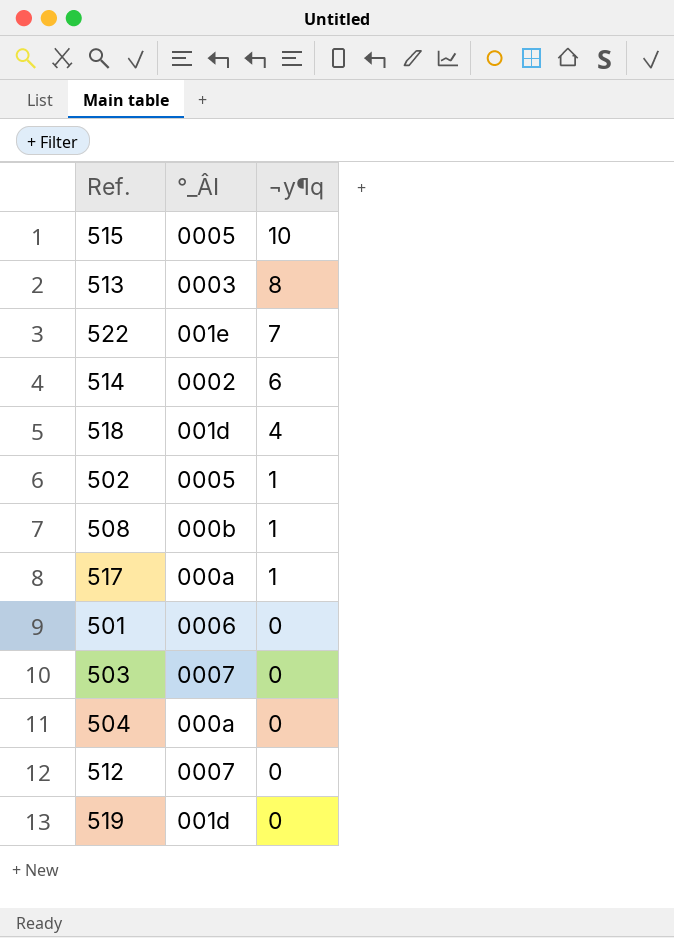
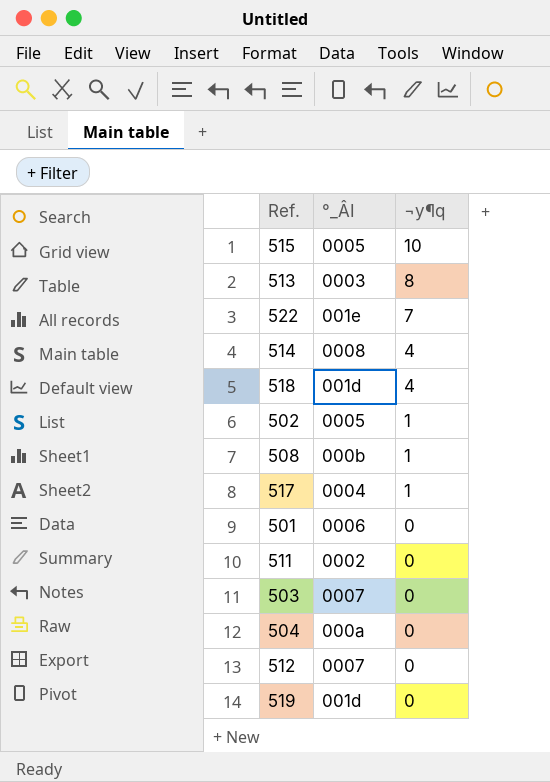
514 | °_ÂI: 0002 -> 0008
514 | ¬y¶q: 6 -> 4
517 | °_ÂI: 000a -> 0004
row 511: none -> 0002 | 0

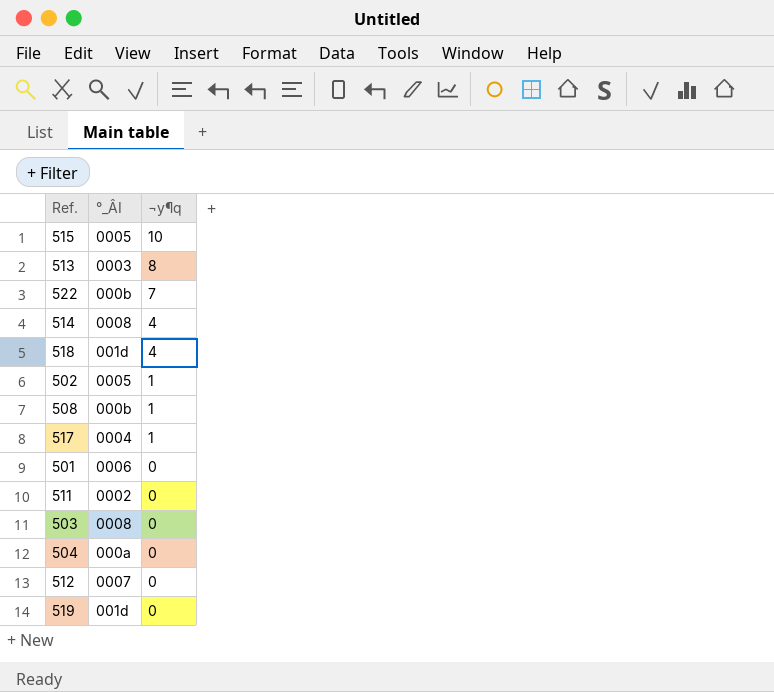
522 | °_ÂI: 001e -> 000b
503 | °_ÂI: 0007 -> 0008

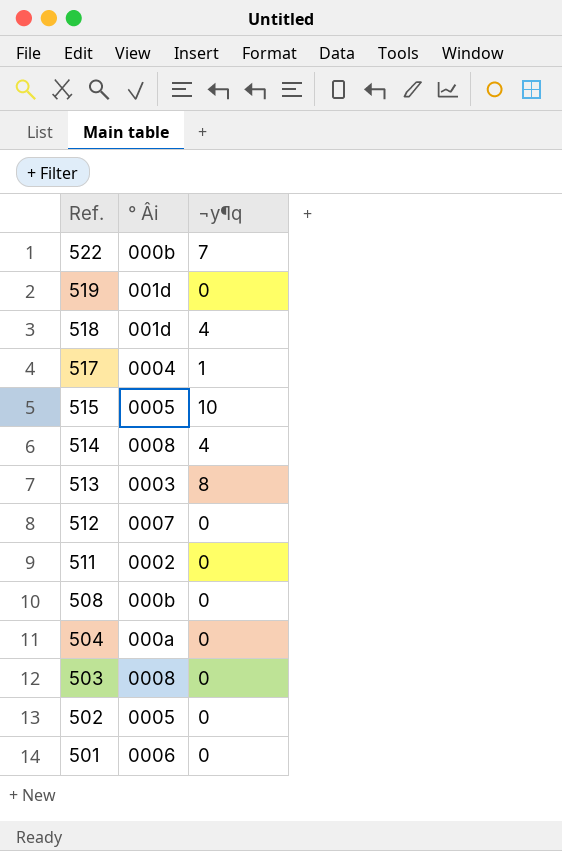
row order: ¬y¶q descending -> Ref. descending
column name: °_ÂI -> ° Âi
508 | ¬y¶q: 1 -> 0
502 | ¬y¶q: 1 -> 0

